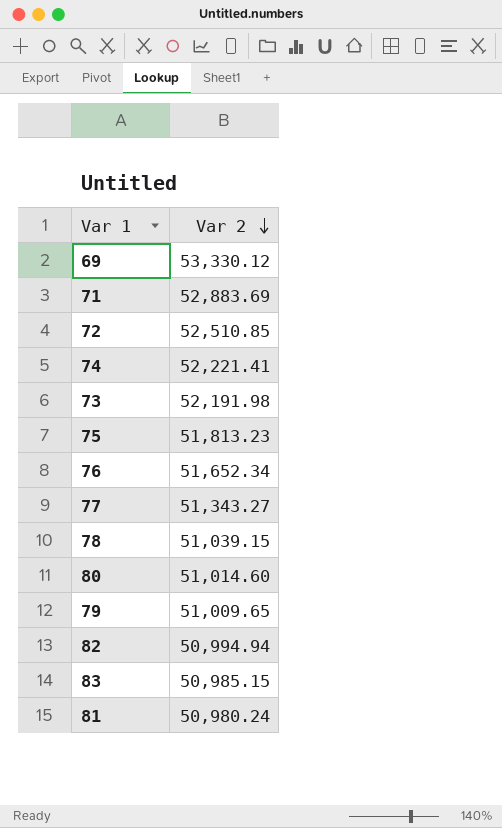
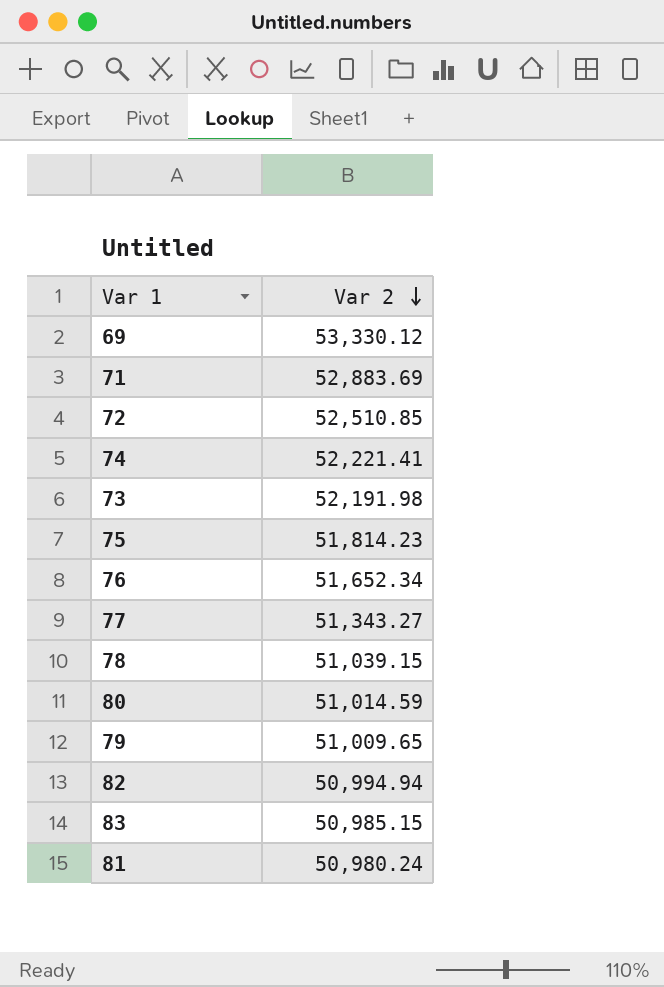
75 | Var 2: 51,813.23 -> 51,814.23
80 | Var 2: 51,014.60 -> 51,014.59

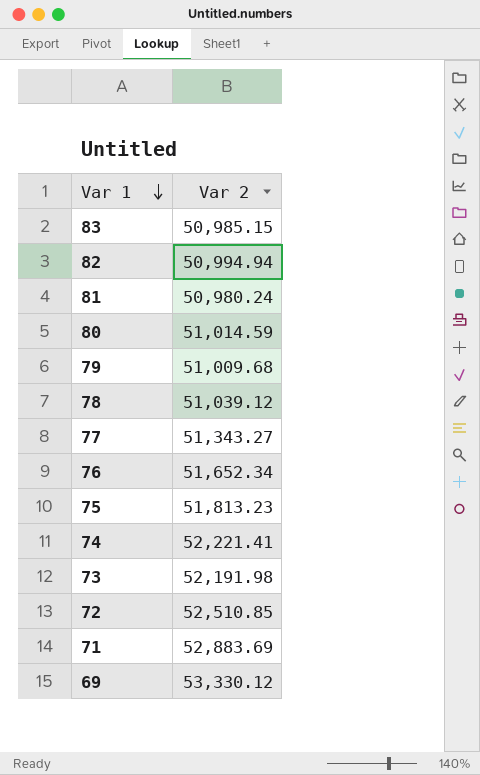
row order: Var 2 descending -> Var 1 descending
79 | Var 2: 51,009.65 -> 51,009.68
78 | Var 2: 51,039.15 -> 51,039.12
75 | Var 2: 51,814.23 -> 51,813.23

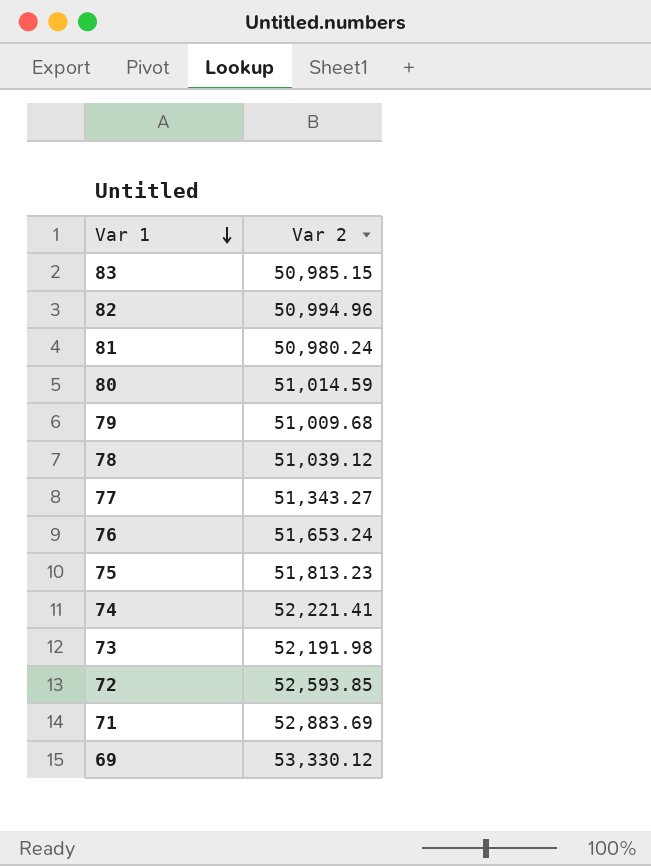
82 | Var 2: 50,994.94 -> 50,994.96
76 | Var 2: 51,652.34 -> 51,653.24
72 | Var 2: 52,510.85 -> 52,593.85

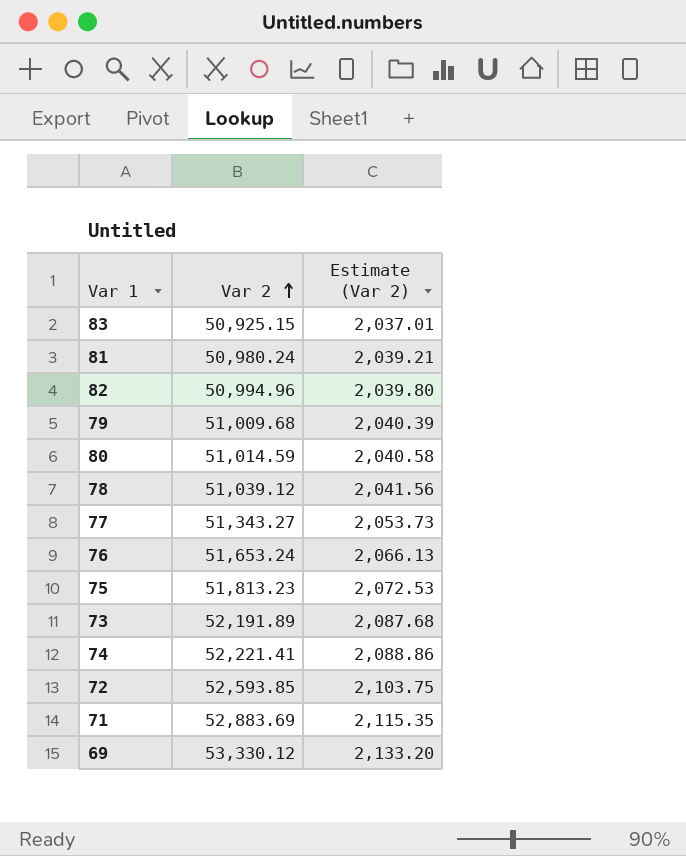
row order: Var 1 descending -> Var 2 ascending
column Estimate (Var 2) | formula: none -> [Var 2] * 0.04
83 | Var 2: 50,985.15 -> 50,925.15
73 | Var 2: 52,191.98 -> 52,191.89

